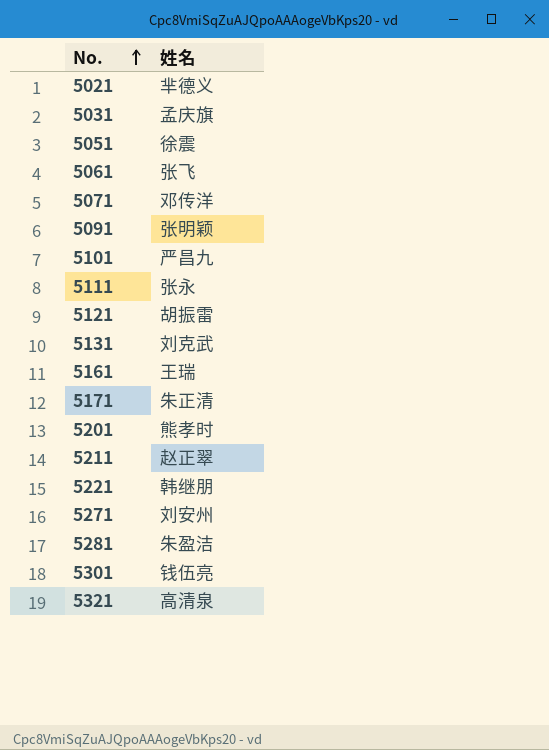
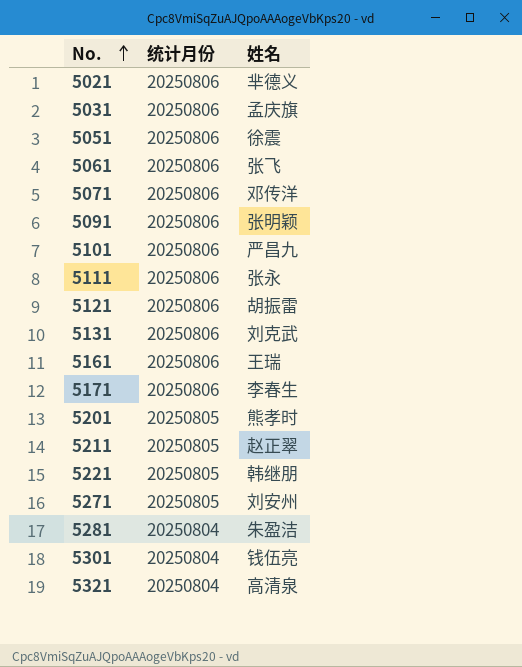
column 统计月份 | position: none -> 2
5171 | 姓名: 朱正清 -> 李春生

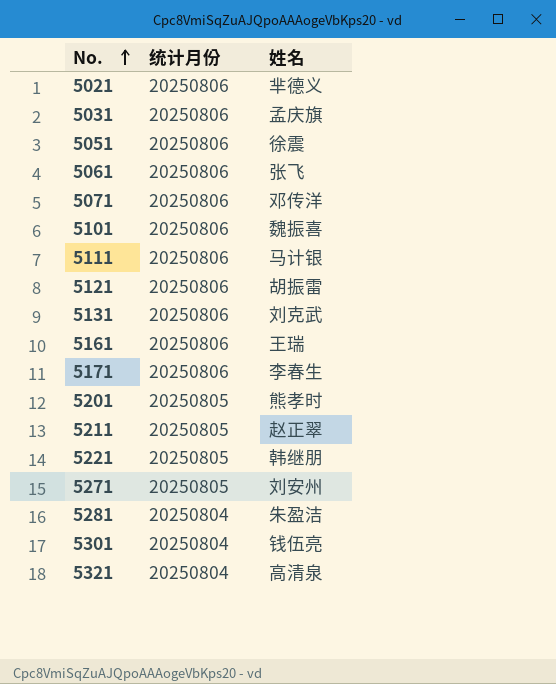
row 5091: 20250806 | 张明颖 -> none
5101 | 姓名: 严昌九 -> 魏振喜
5111 | 姓名: 张永 -> 马计银

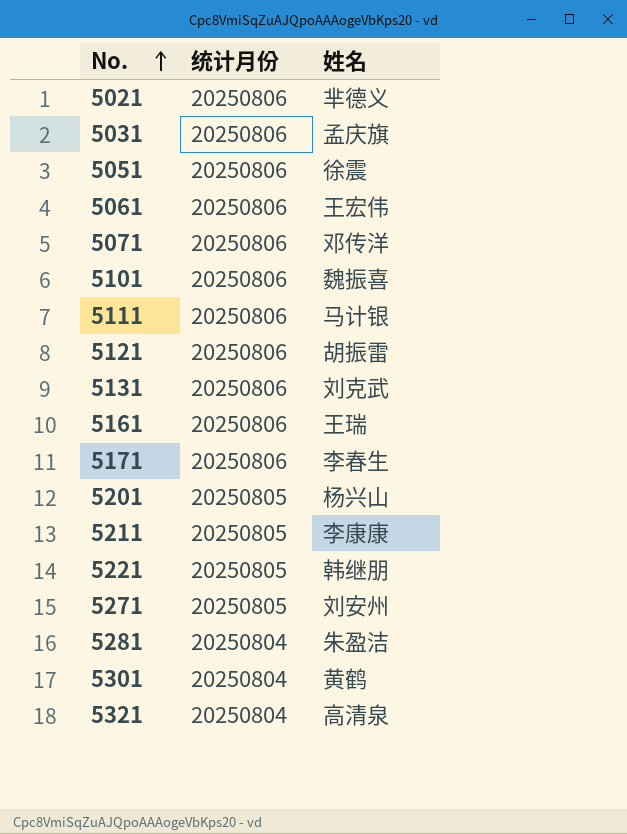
5061 | 姓名: 张飞 -> 王宏伟
5201 | 姓名: 熊孝时 -> 杨兴山
5211 | 姓名: 赵正翠 -> 李康康
5301 | 姓名: 钱伍亮 -> 黄鹤

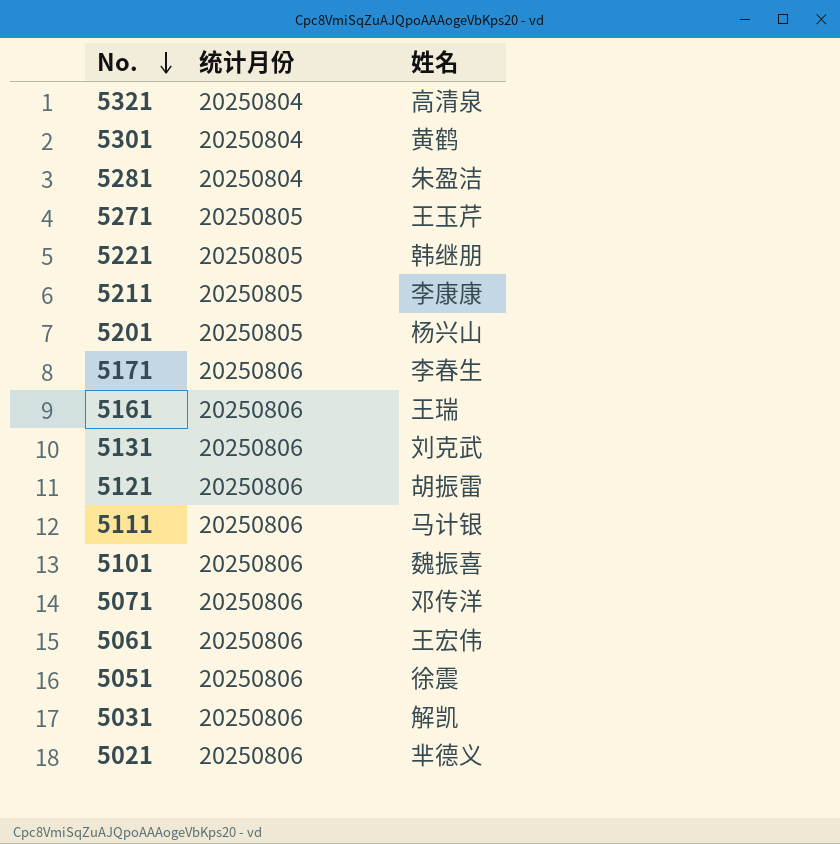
row order: No. ascending -> No. descending
5271 | 姓名: 刘安州 -> 王玉芹
5031 | 姓名: 孟庆旗 -> 解凯

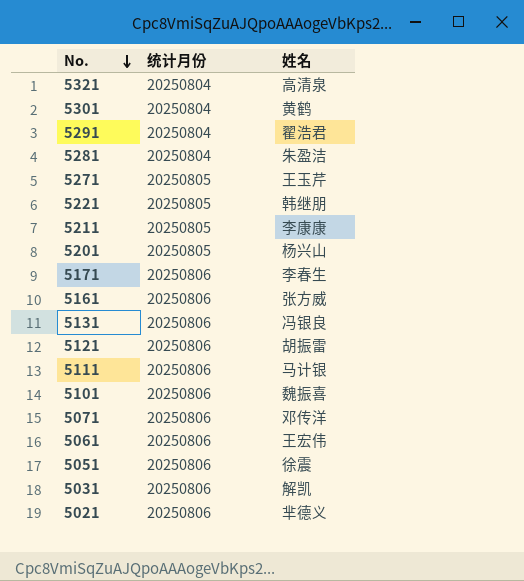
row 5291: none -> 20250804 | 翟浩君
5161 | 姓名: 王瑞 -> 张方威
5131 | 姓名: 刘克武 -> 冯银良

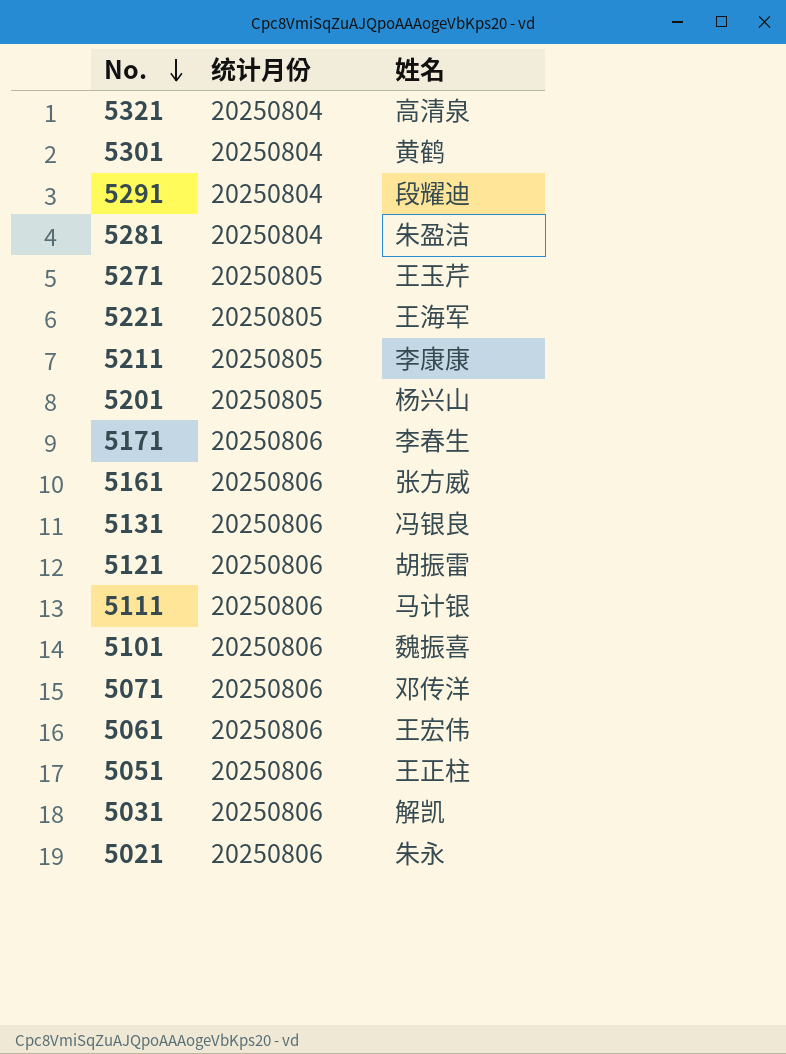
5291 | 姓名: 翟浩君 -> 段耀迪
5221 | 姓名: 韩继朋 -> 王海军
5051 | 姓名: 徐震 -> 王正柱
5021 | 姓名: 芈德义 -> 朱永

